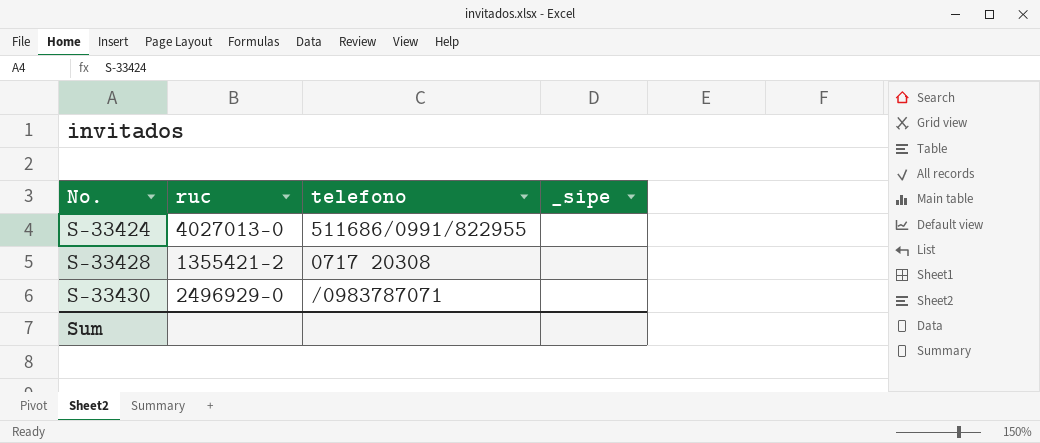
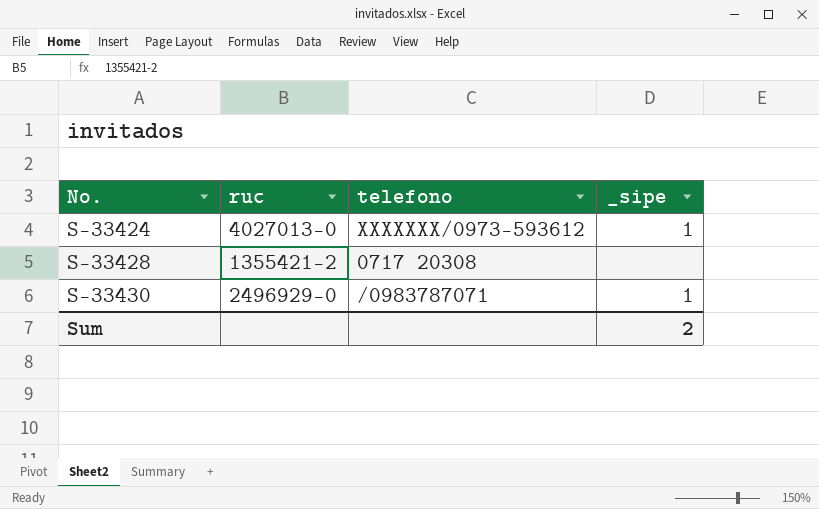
S-33424 | telefono: 511686/0991/822955 -> XXXXXXX/0973-593612
S-33424 | _sipe: none -> 1
S-33430 | _sipe: none -> 1
Sum | _sipe: none -> 2

